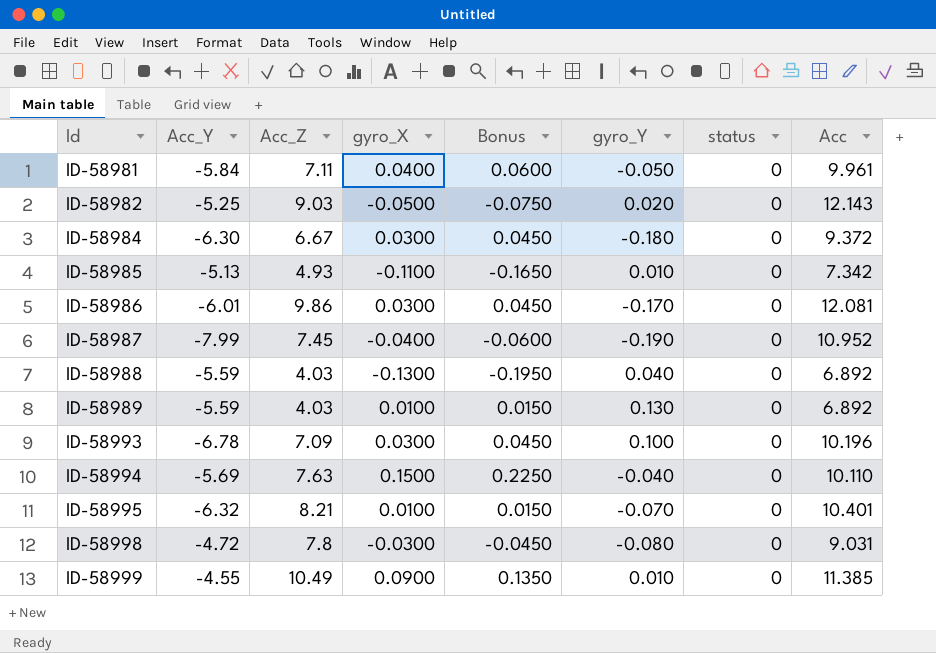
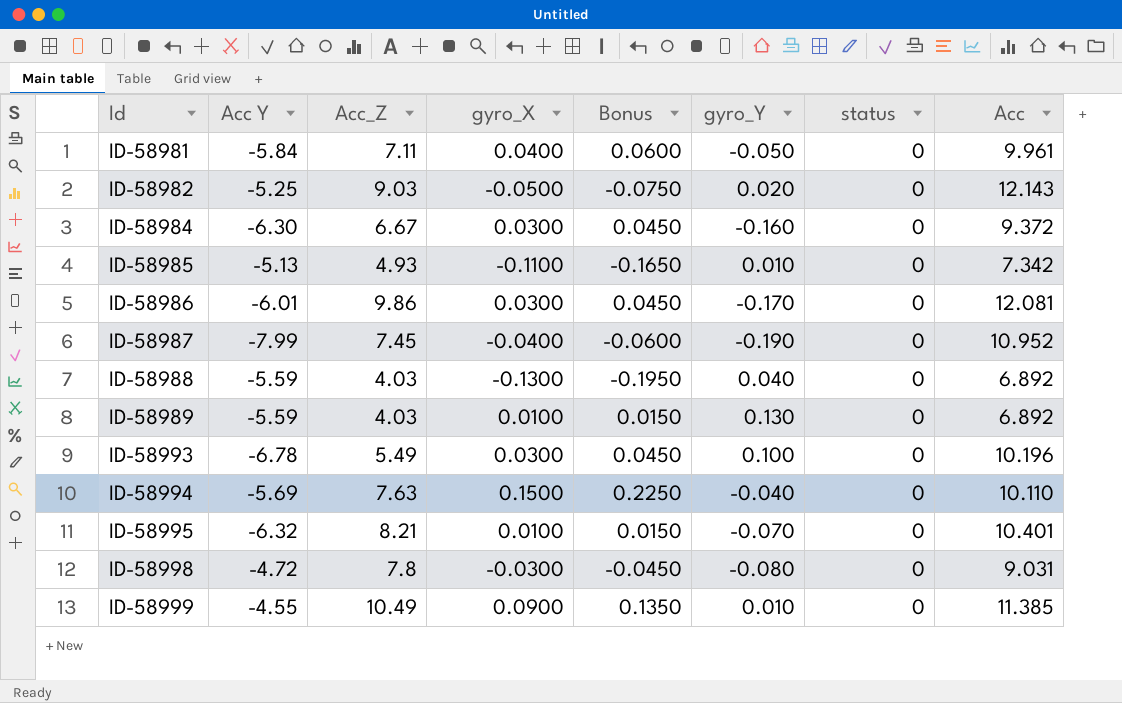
column name: Acc_Y -> Acc Y
ID-58984 | gyro_Y: -0.180 -> -0.160
ID-58993 | Acc_Z: 7.09 -> 5.49

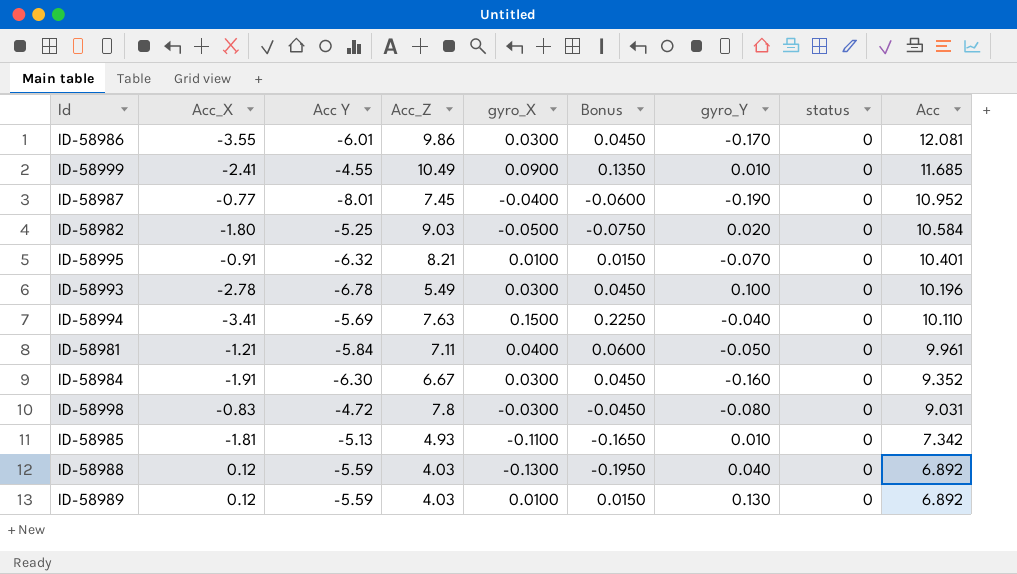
row order: Id ascending -> Acc descending
column Acc_X | position: none -> 2
ID-58999 | Acc: 11.385 -> 11.685
ID-58987 | Acc Y: -7.99 -> -8.01
ID-58982 | Acc: 12.143 -> 10.584
ID-58984 | Acc: 9.372 -> 9.352

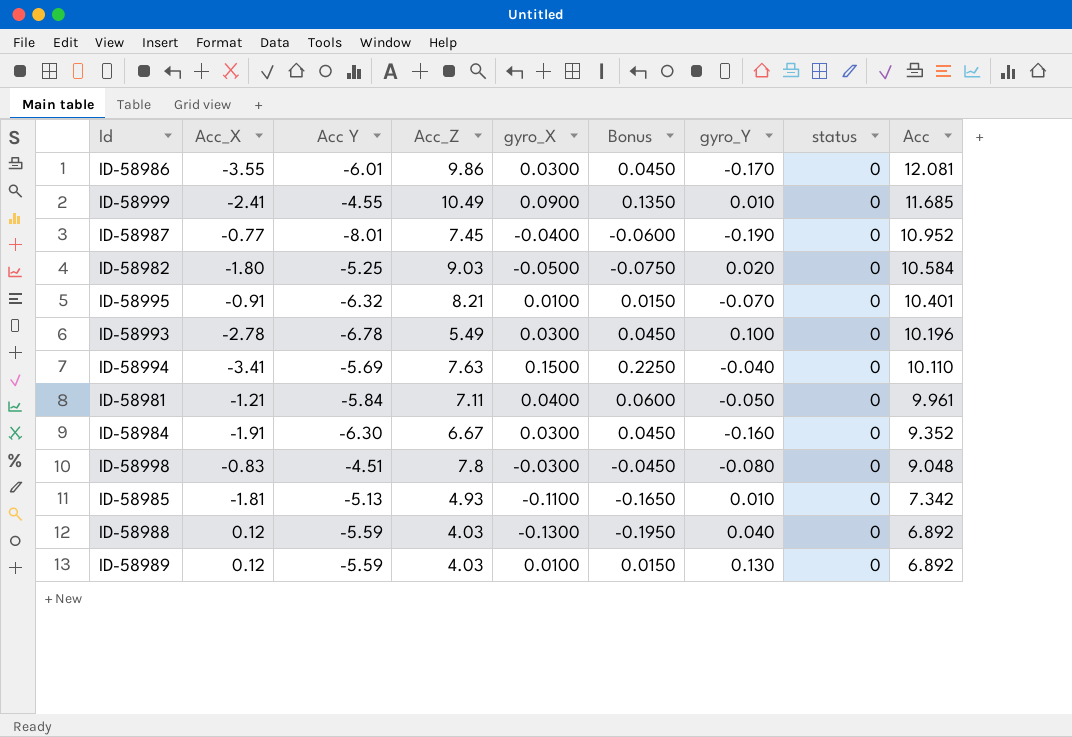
ID-58998 | Acc Y: -4.72 -> -4.51
ID-58998 | Acc: 9.031 -> 9.048

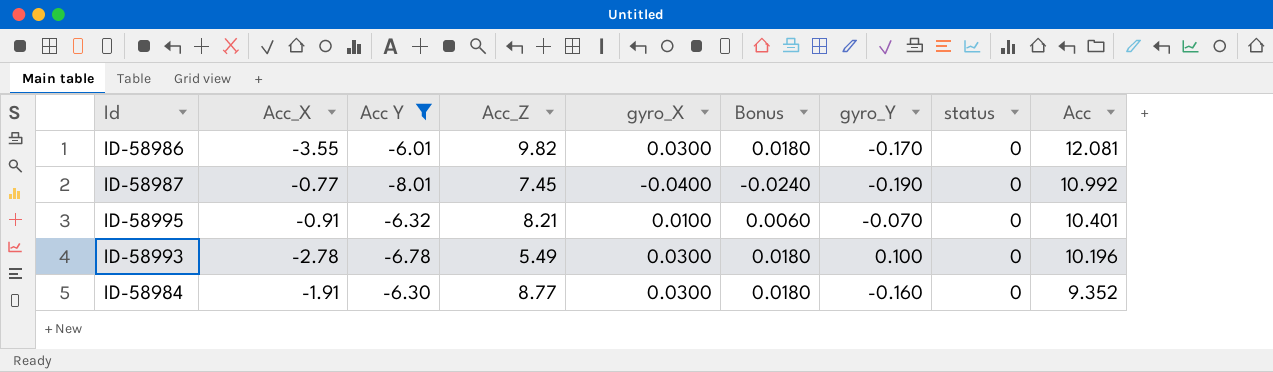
filter: none -> Acc Y <= -6.01
column Bonus | formula: [gyro_X] * 1.5 -> [gyro_X] * 0.6
ID-58986 | Acc_Z: 9.86 -> 9.82
ID-58987 | Acc: 10.952 -> 10.992
ID-58984 | Acc_Z: 6.67 -> 8.77

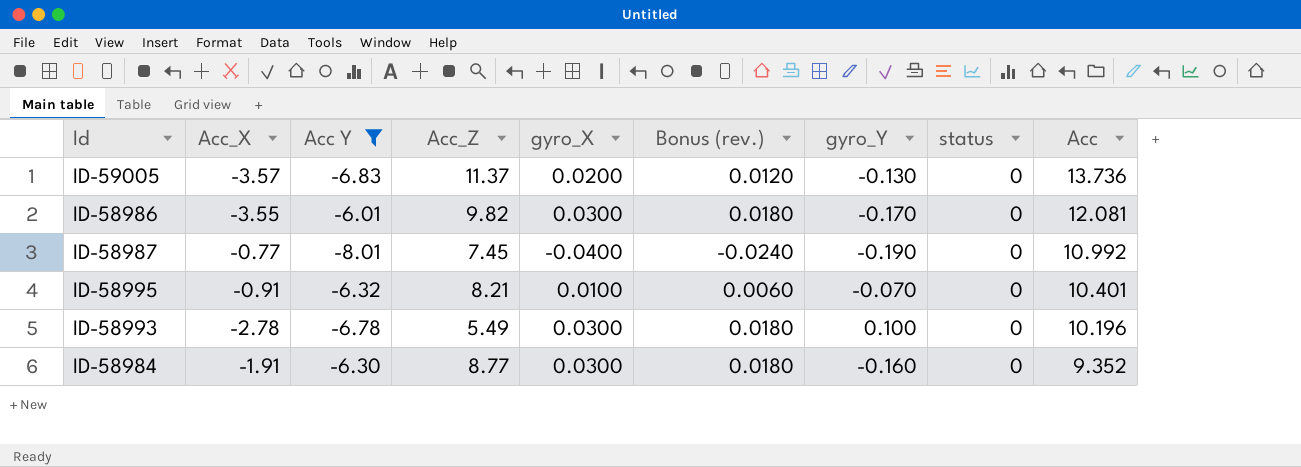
column name: Bonus -> Bonus (rev.)
row ID-59005: none -> -3.57 | -6.83 | 11.37 | 0.0200 | 0.0120 | -0.130 | 0 | 13.736

